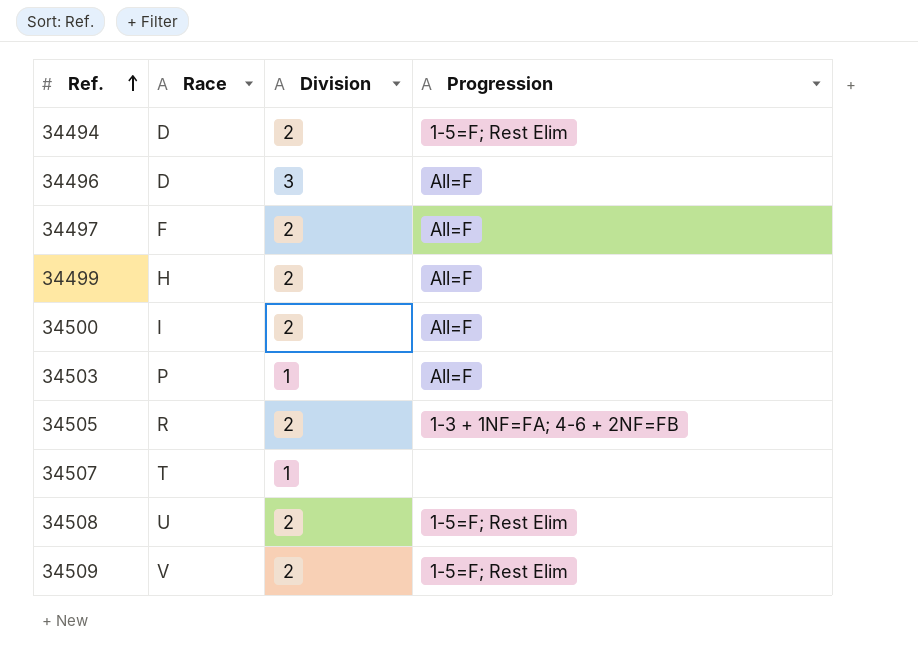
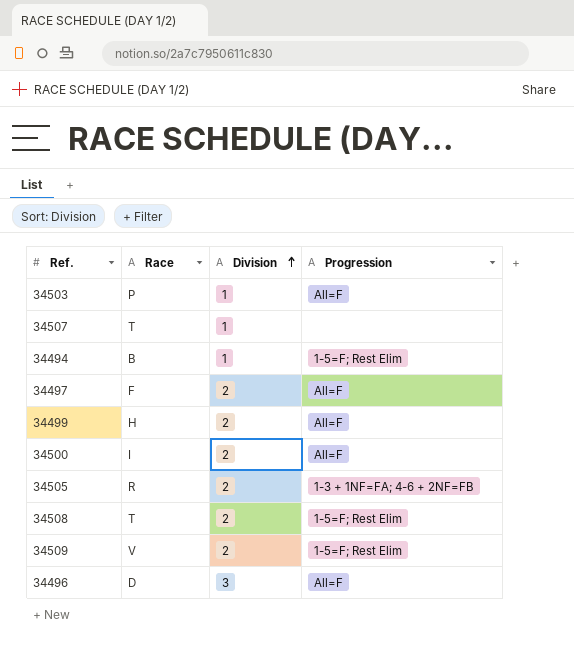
row order: Ref. ascending -> Division ascending
34494 | Race: D -> B
34494 | Division: 2 -> 1
34508 | Race: U -> T

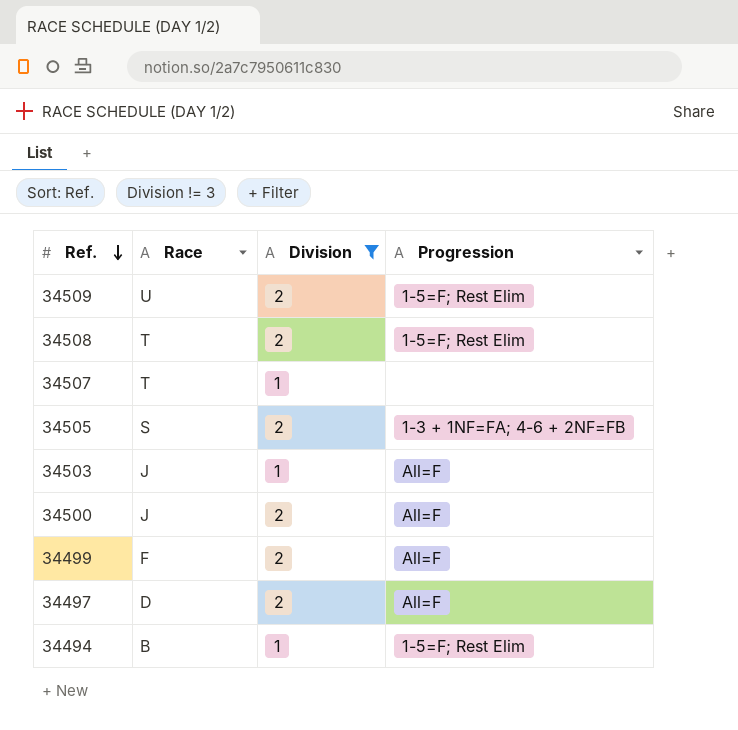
filter: none -> Division != 3
row order: Division ascending -> Ref. descending
34509 | Race: V -> U
34505 | Race: R -> S
34503 | Race: P -> J
34500 | Race: I -> J
34499 | Race: H -> F
34497 | Race: F -> D

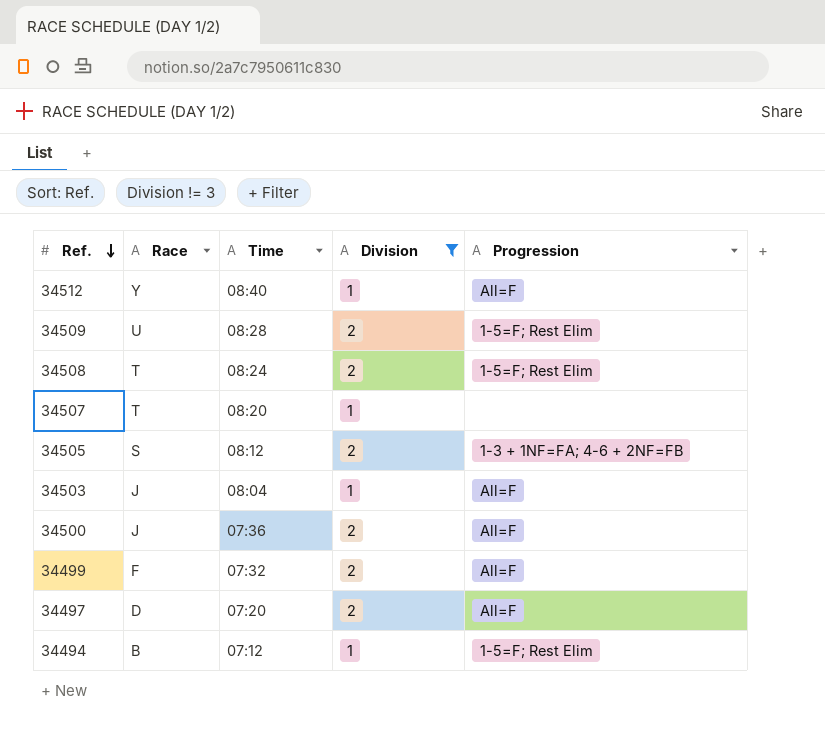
column Time | position: none -> 3
row 34512: none -> Y | 08:40 | 1 | All=F

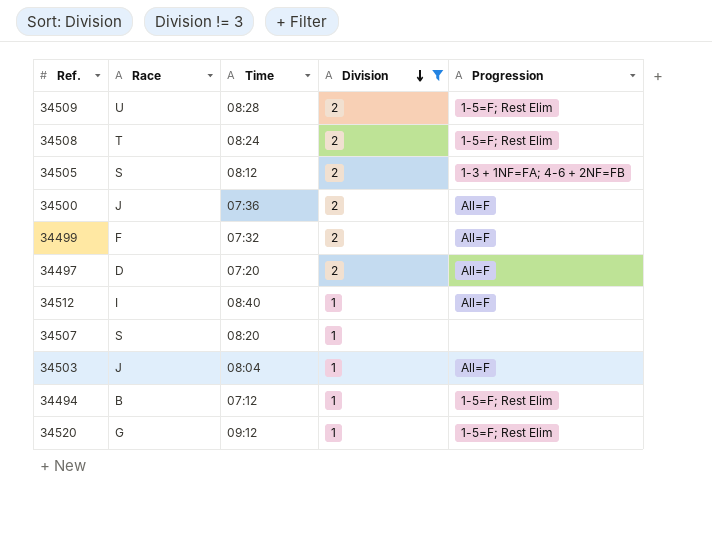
row order: Ref. descending -> Division descending
34512 | Race: Y -> I
34507 | Race: T -> S
row 34520: none -> G | 09:12 | 1 | 1-5=F; Rest Elim

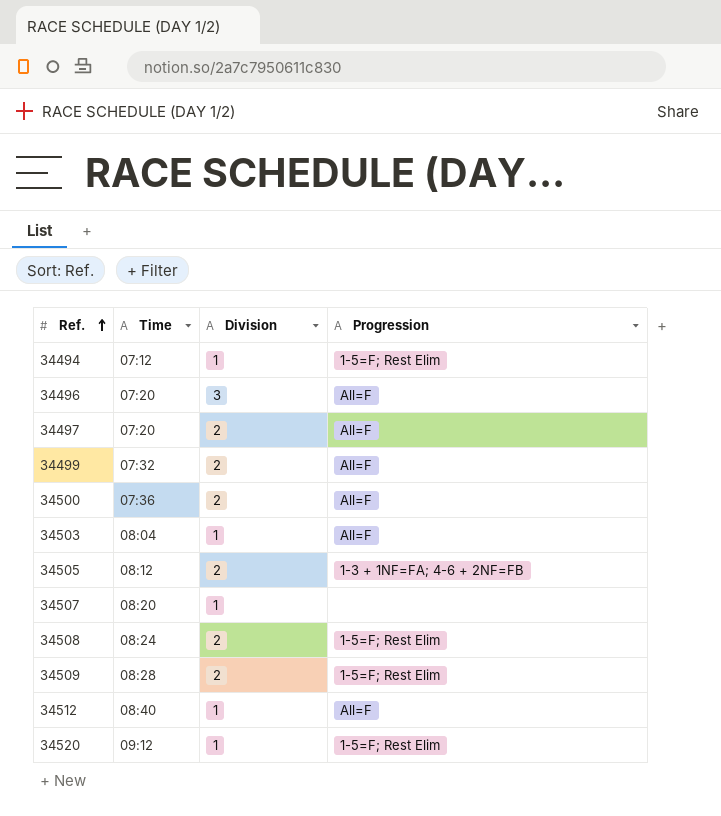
filter: Division != 3 -> none
row order: Division descending -> Ref. ascending
column Race | position: 2 -> none

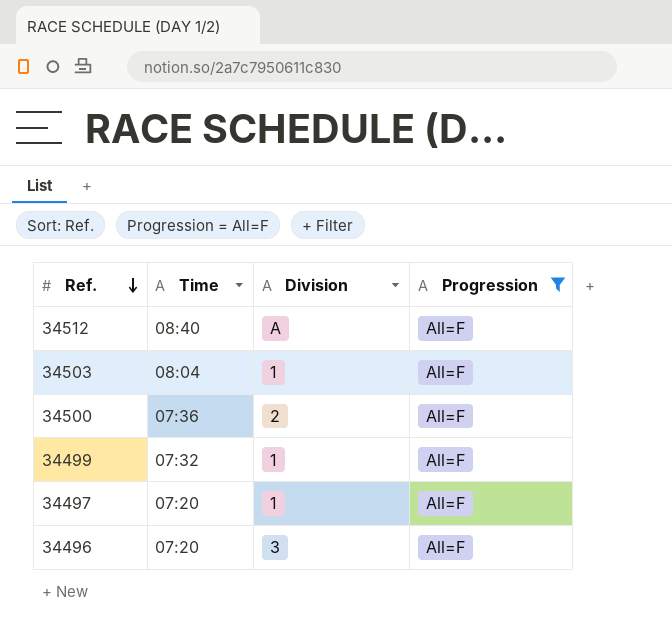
filter: none -> Progression = All=F
row order: Ref. ascending -> Ref. descending
34512 | Division: 1 -> A
34499 | Division: 2 -> 1
34497 | Division: 2 -> 1

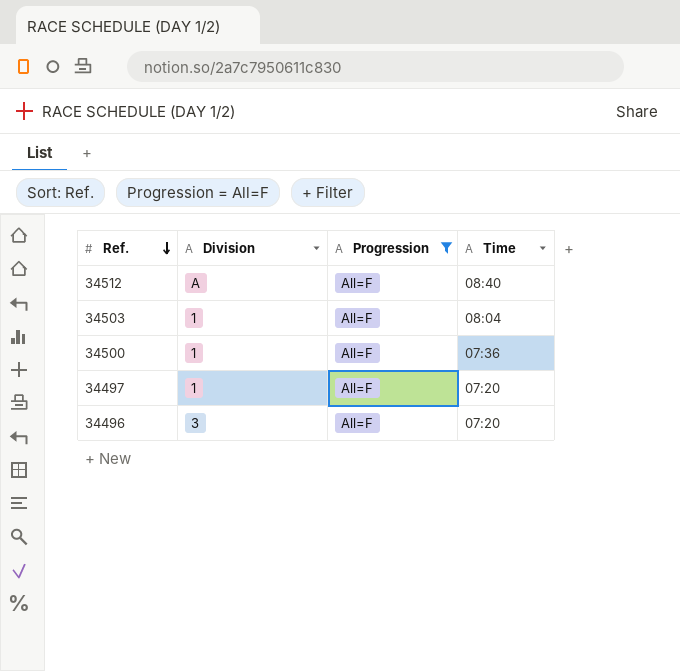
column Time | position: 2 -> 4
row 34499: 07:32 | 1 | All=F -> none
34500 | Division: 2 -> 1

